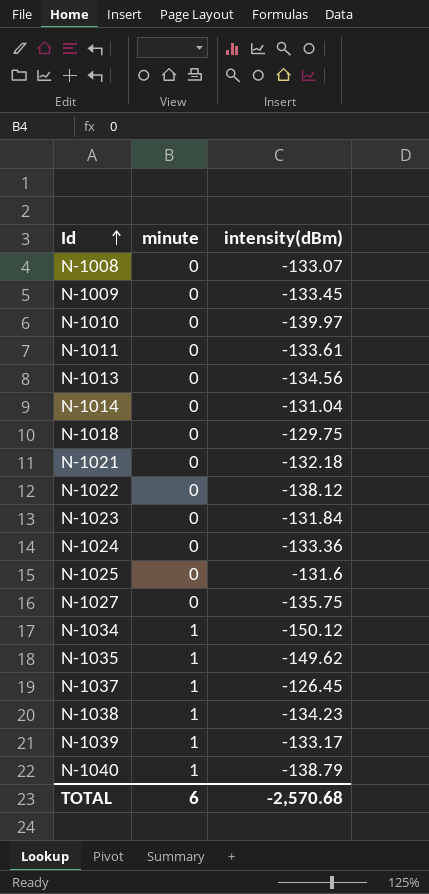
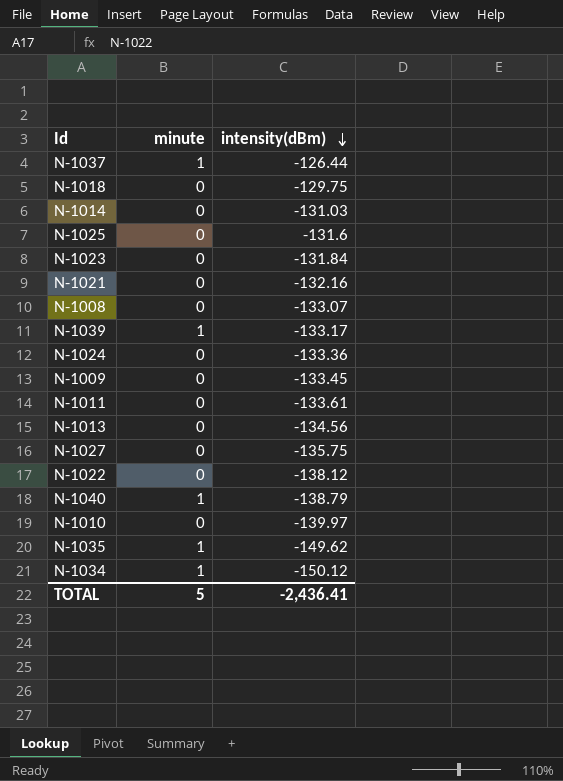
row order: Id ascending -> intensity(dBm) descending
row N-1038: 1 | -134.23 -> none
N-1037 | intensity(dBm): -126.45 -> -126.44
N-1014 | intensity(dBm): -131.04 -> -131.03
N-1021 | intensity(dBm): -132.18 -> -132.16
TOTAL | minute: 6 -> 5
TOTAL | intensity(dBm): -2,570.68 -> -2,436.41

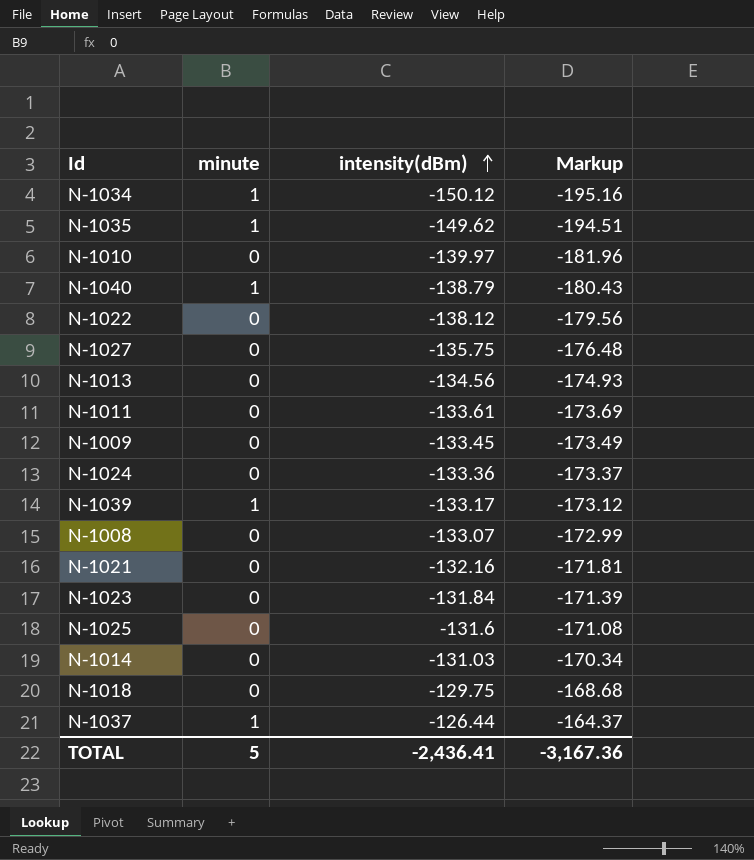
row order: intensity(dBm) descending -> intensity(dBm) ascending
column Markup | formula: none -> [intensity(dBm)] * 1.3

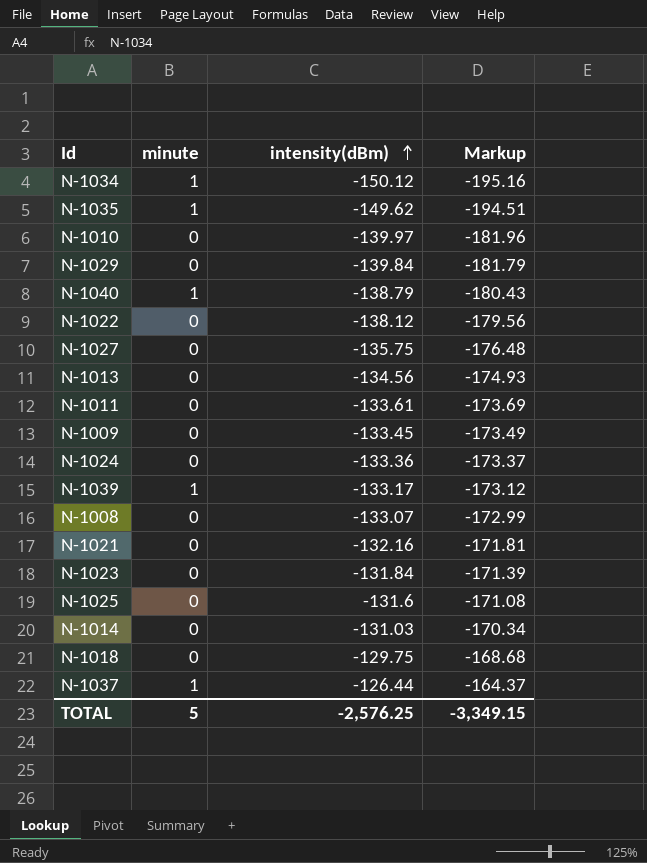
row N-1029: none -> 0 | -139.84 | -181.79
TOTAL | intensity(dBm): -2,436.41 -> -2,576.25
TOTAL | Markup: -3,167.36 -> -3,349.15

